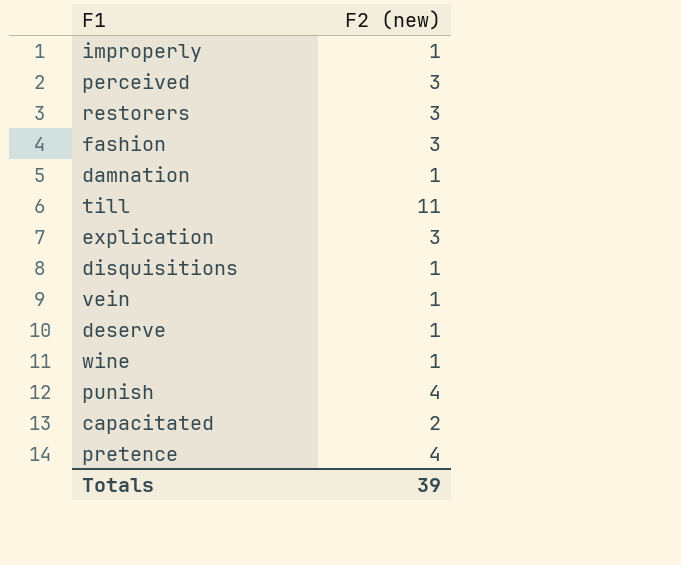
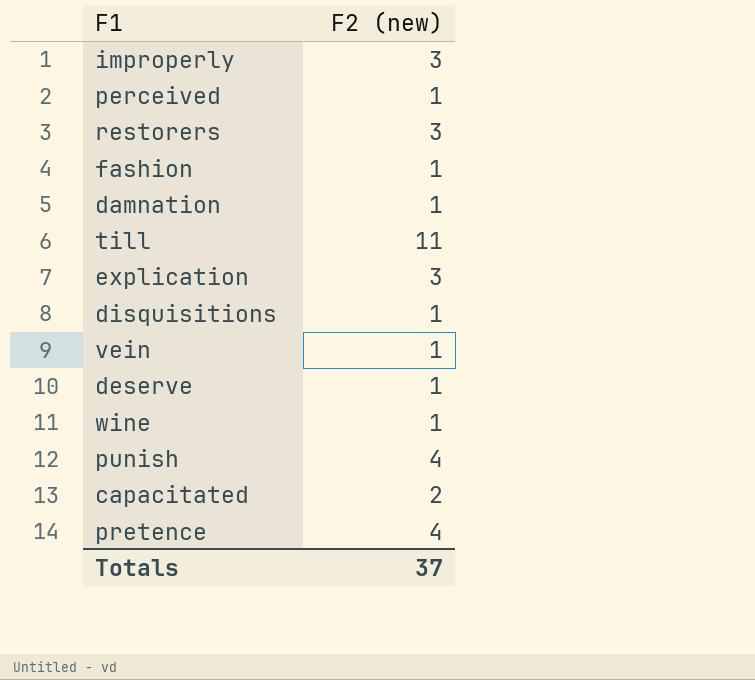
improperly | F2 (new): 1 -> 3
perceived | F2 (new): 3 -> 1
fashion | F2 (new): 3 -> 1
Totals | F2 (new): 39 -> 37

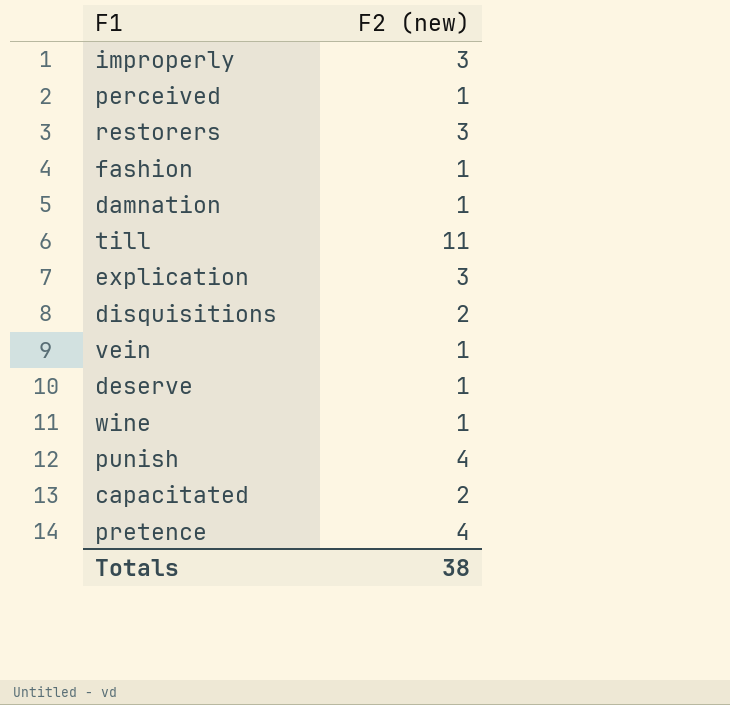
disquisitions | F2 (new): 1 -> 2
Totals | F2 (new): 37 -> 38

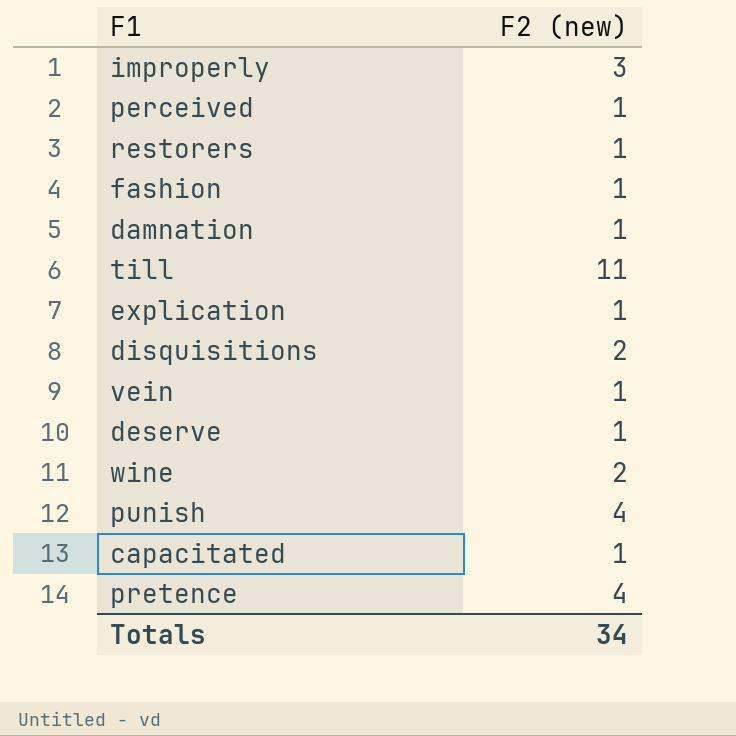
restorers | F2 (new): 3 -> 1
explication | F2 (new): 3 -> 1
wine | F2 (new): 1 -> 2
capacitated | F2 (new): 2 -> 1
Totals | F2 (new): 38 -> 34

